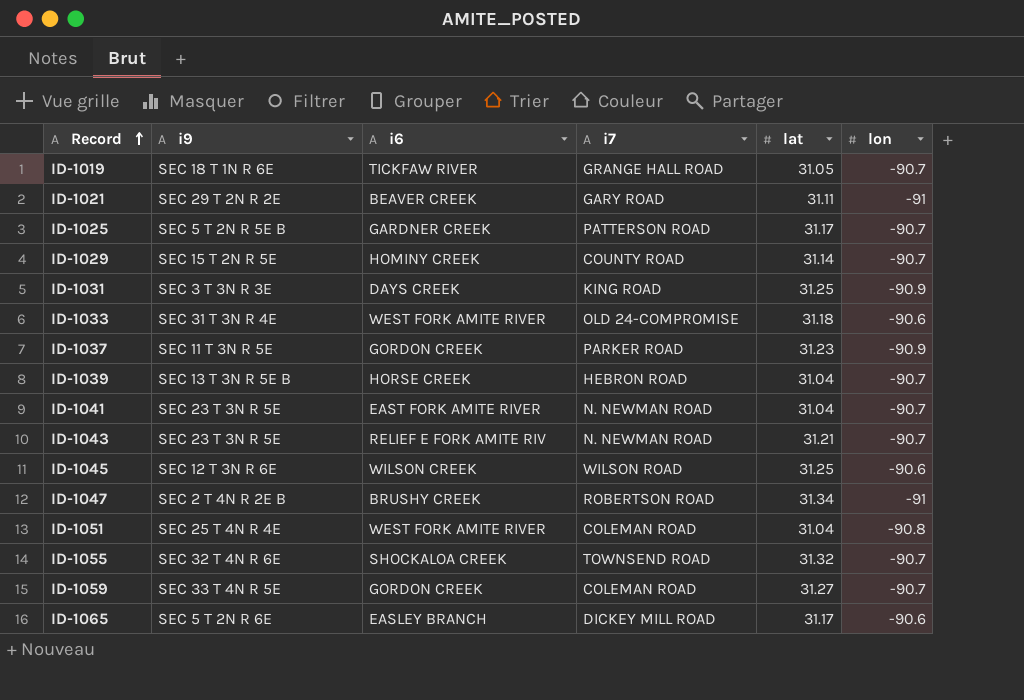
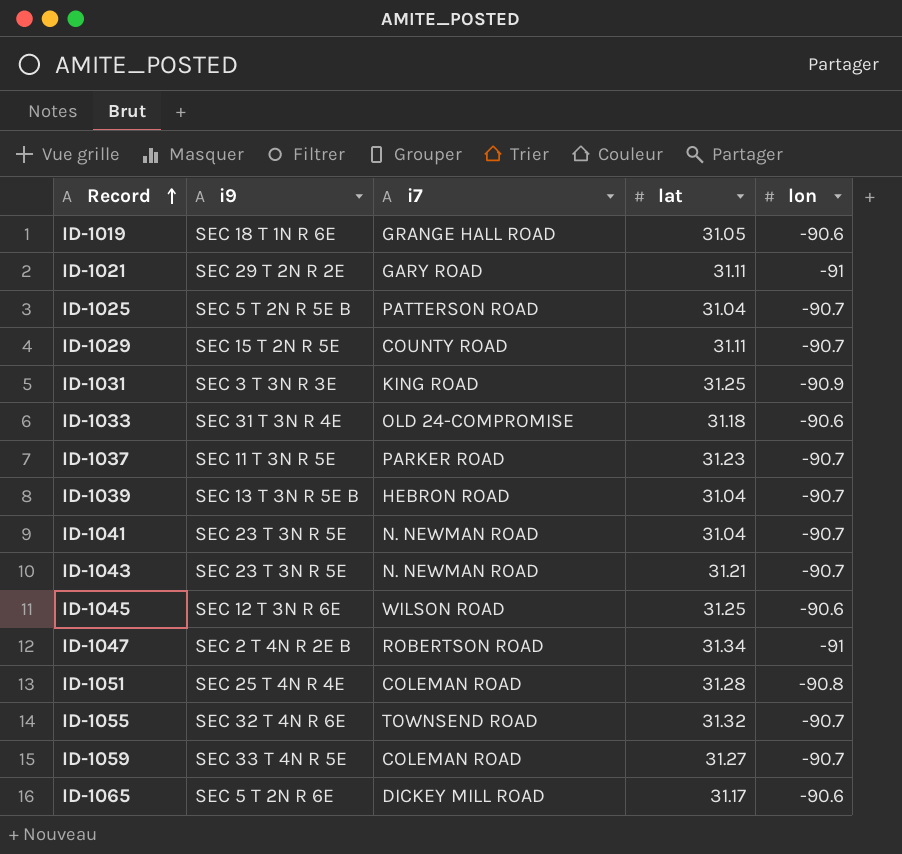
column i6 | position: 3 -> none
ID-1019 | lon: -90.7 -> -90.6
ID-1025 | lat: 31.17 -> 31.04
ID-1029 | lat: 31.14 -> 31.11
ID-1037 | lon: -90.9 -> -90.7
ID-1051 | lat: 31.04 -> 31.28

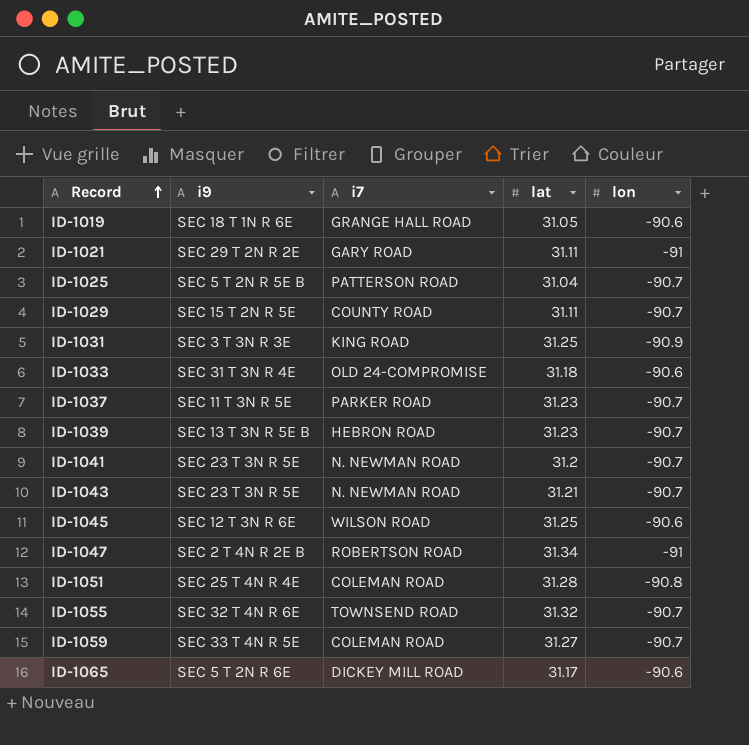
ID-1039 | lat: 31.04 -> 31.23
ID-1041 | lat: 31.04 -> 31.2

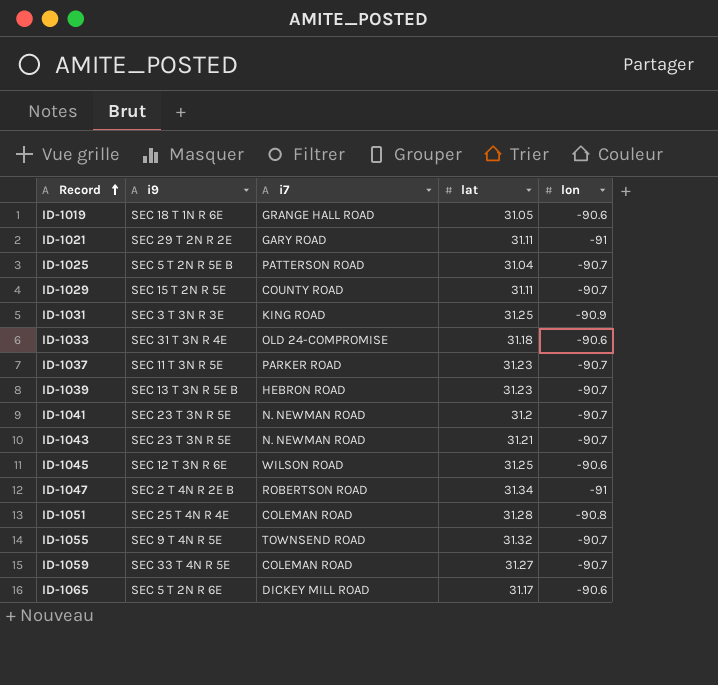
ID-1055 | i9: SEC 32 T 4N R 6E -> SEC 9 T 4N R 5E

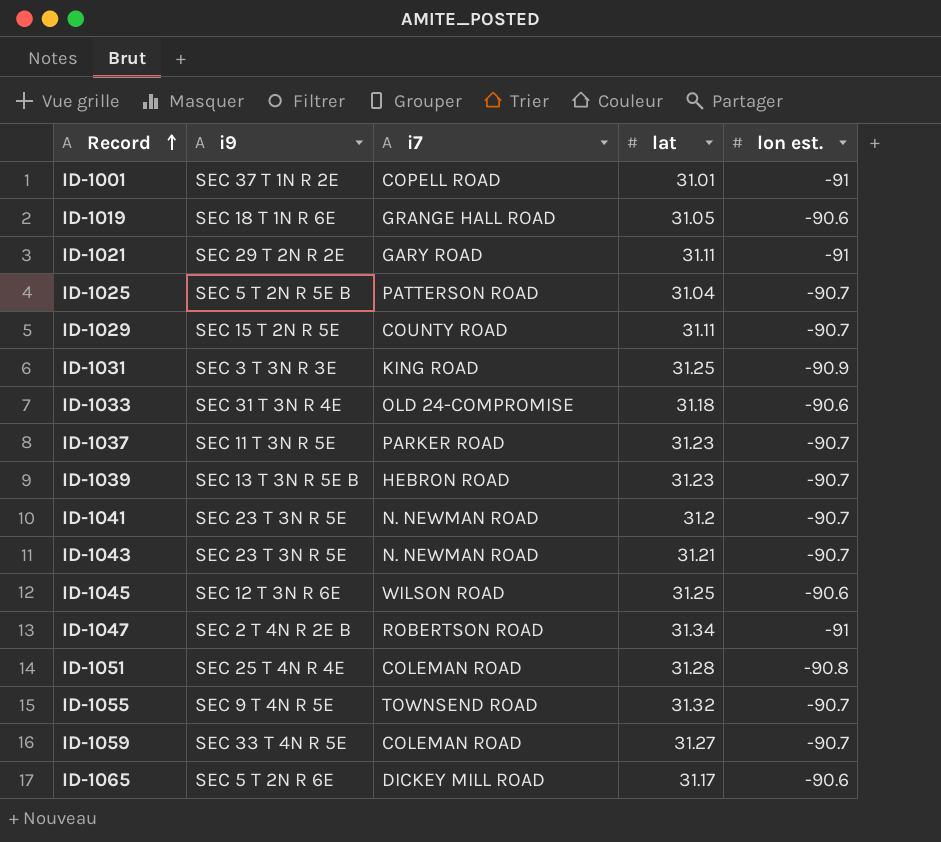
column name: lon -> lon est.
row ID-1001: none -> SEC 37 T 1N R 2E | COPELL ROAD | 31.01 | -91

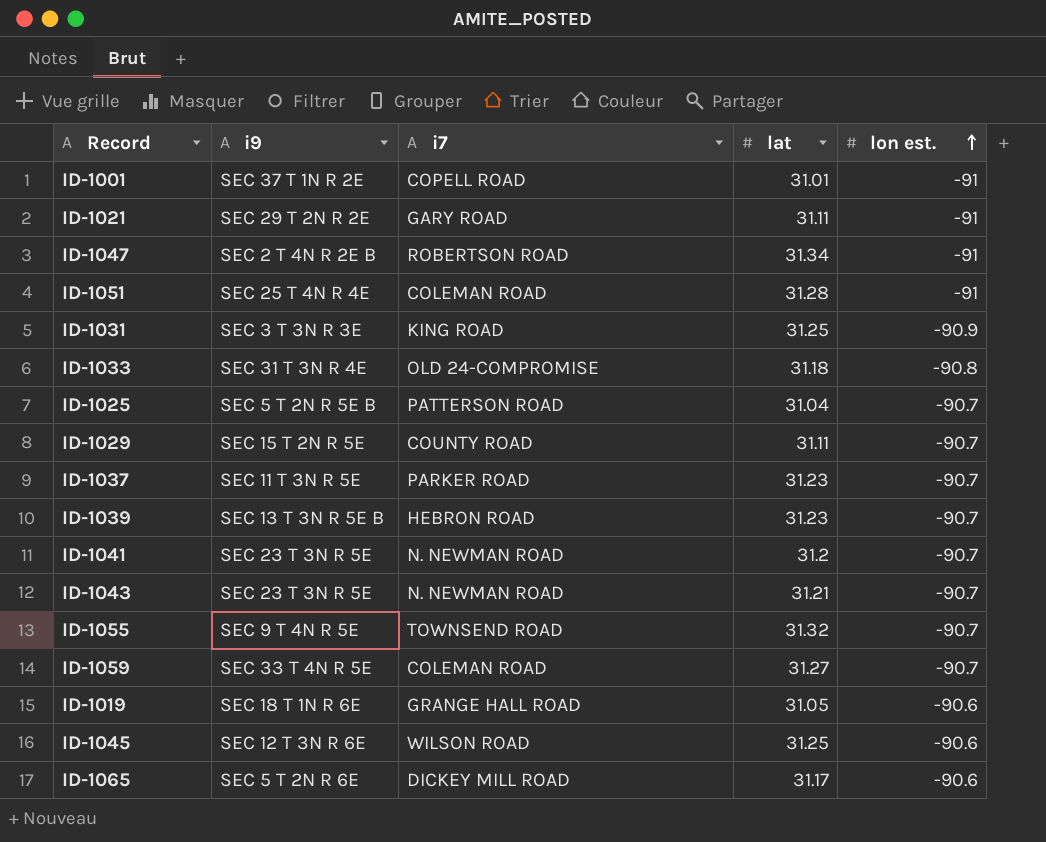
row order: Record ascending -> lon est. ascending
ID-1051 | lon est.: -90.8 -> -91
ID-1033 | lon est.: -90.6 -> -90.8

